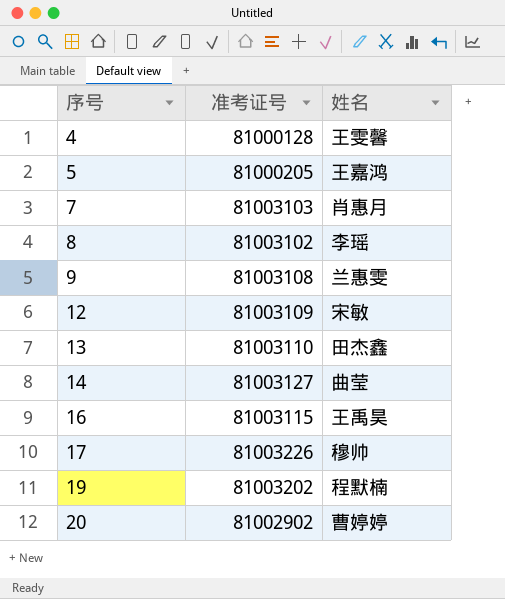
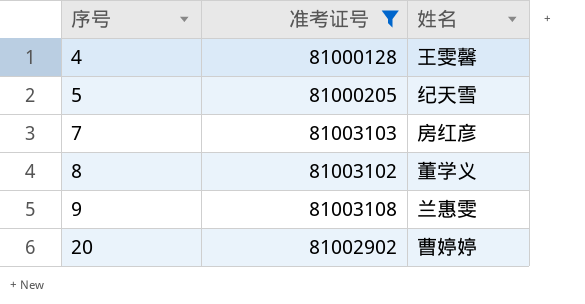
filter: none -> 准考证号 <= 81003108
5 | 姓名: 王嘉鸿 -> 纪天雪
7 | 姓名: 肖惠月 -> 房红彦
8 | 姓名: 李瑶 -> 董学义

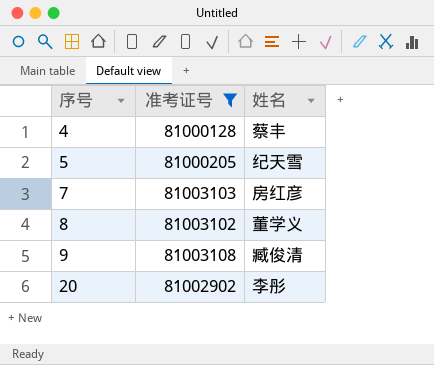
4 | 姓名: 王雯馨 -> 蔡丰
9 | 姓名: 兰惠雯 -> 臧俊清
20 | 姓名: 曹婷婷 -> 李彤

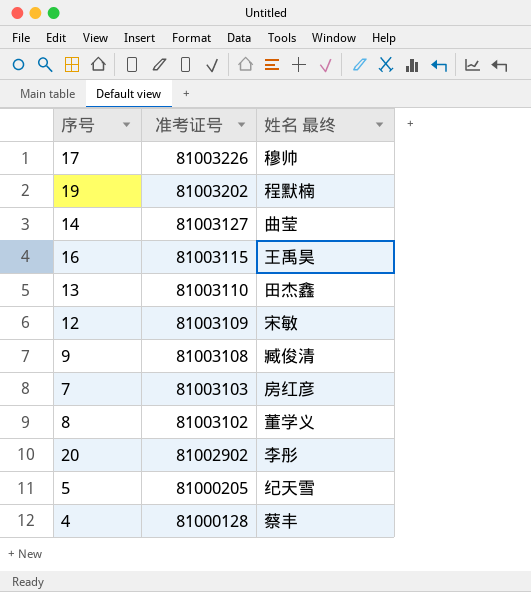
filter: 准考证号 <= 81003108 -> none
row order: 序号 ascending -> 准考证号 descending
column name: 姓名 -> 姓名 最终

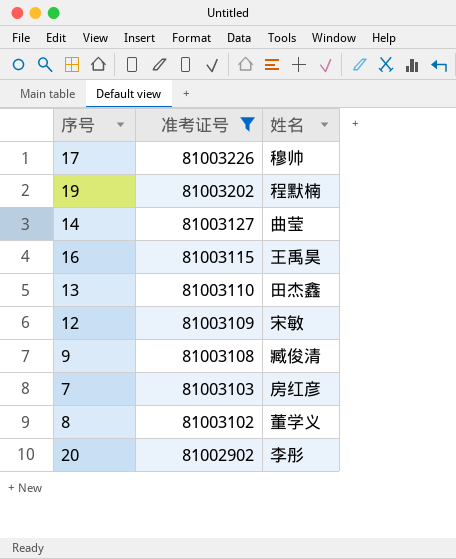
filter: none -> 准考证号 >= 81002902
column name: 姓名 最终 -> 姓名

